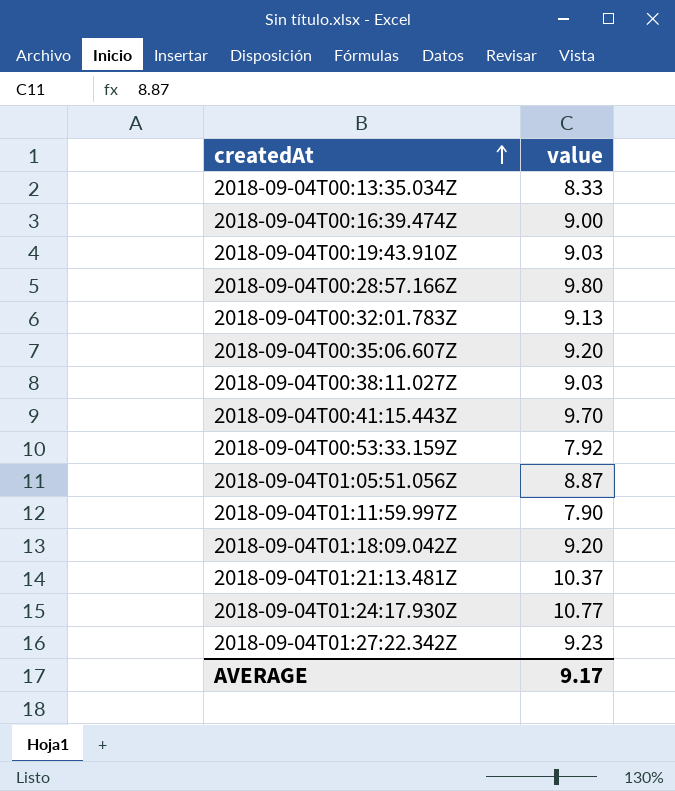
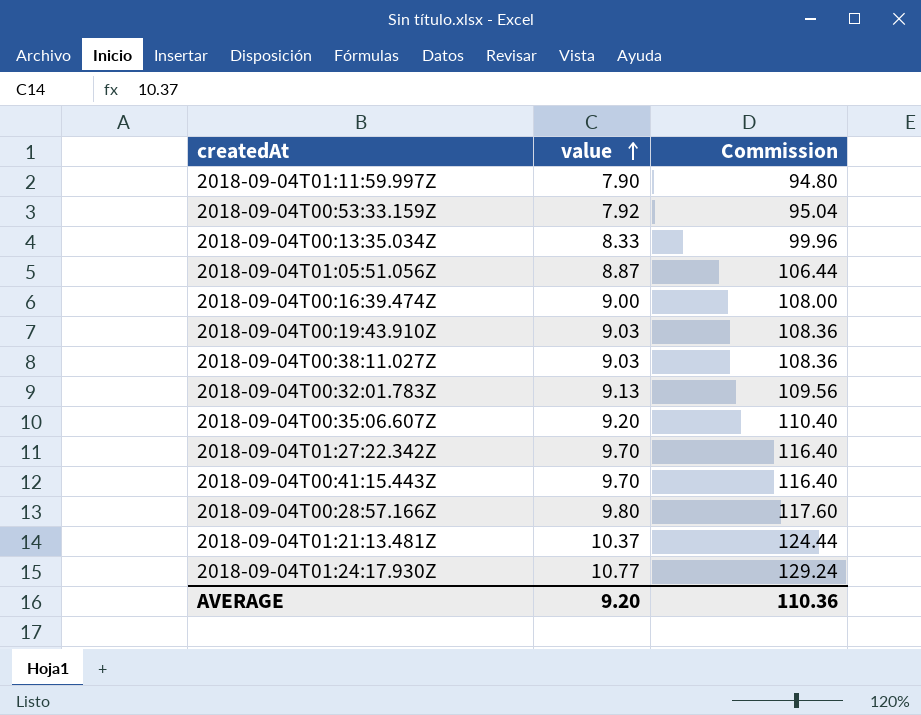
row order: createdAt ascending -> value ascending
column Commission | formula: none -> [value] * 12
row 2018-09-04T01:18:09.042Z: 9.20 -> none
2018-09-04T01:27:22.342Z | value: 9.23 -> 9.70
AVERAGE | value: 9.17 -> 9.20

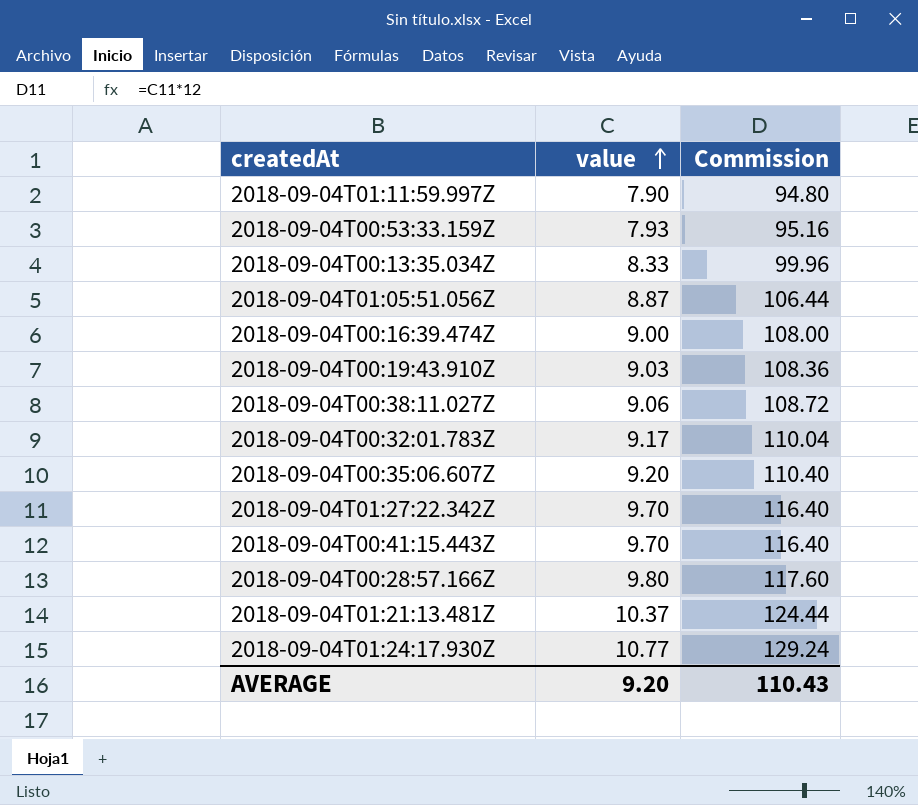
2018-09-04T00:53:33.159Z | value: 7.92 -> 7.93
2018-09-04T00:53:33.159Z | Commission: 95.04 -> 95.16
2018-09-04T00:38:11.027Z | value: 9.03 -> 9.06
2018-09-04T00:38:11.027Z | Commission: 108.36 -> 108.72
2018-09-04T00:32:01.783Z | value: 9.13 -> 9.17
2018-09-04T00:32:01.783Z | Commission: 109.56 -> 110.04
AVERAGE | Commission: 110.36 -> 110.43

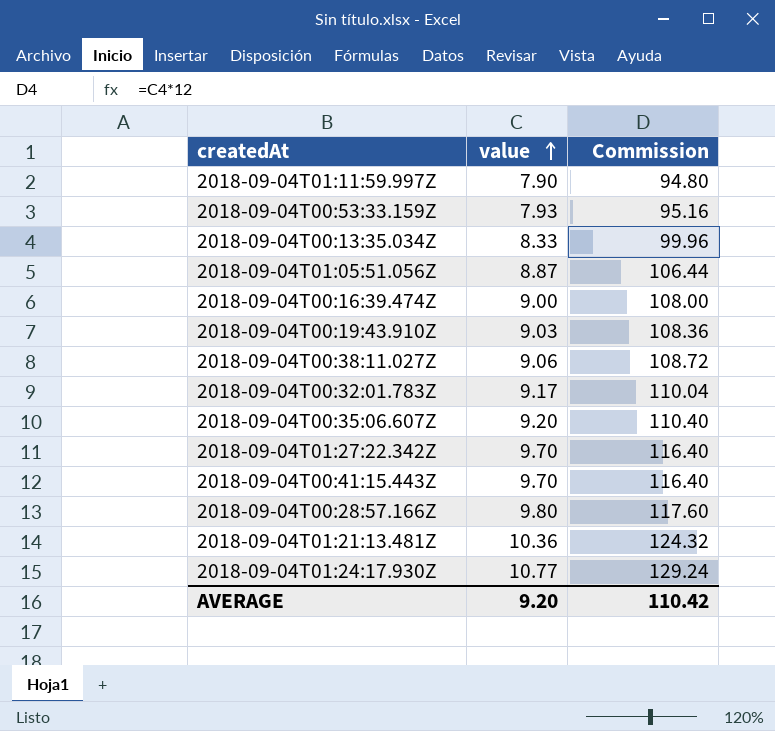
2018-09-04T01:21:13.481Z | value: 10.37 -> 10.36
2018-09-04T01:21:13.481Z | Commission: 124.44 -> 124.32
AVERAGE | Commission: 110.43 -> 110.42

